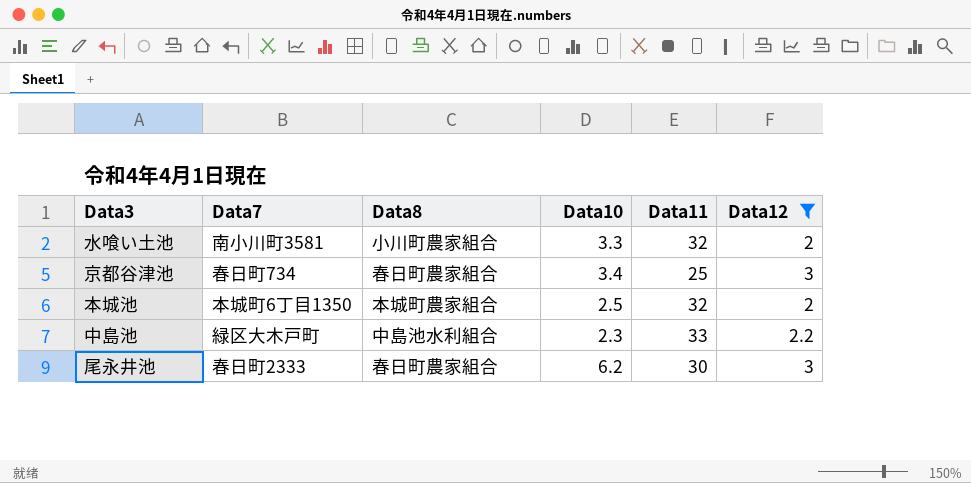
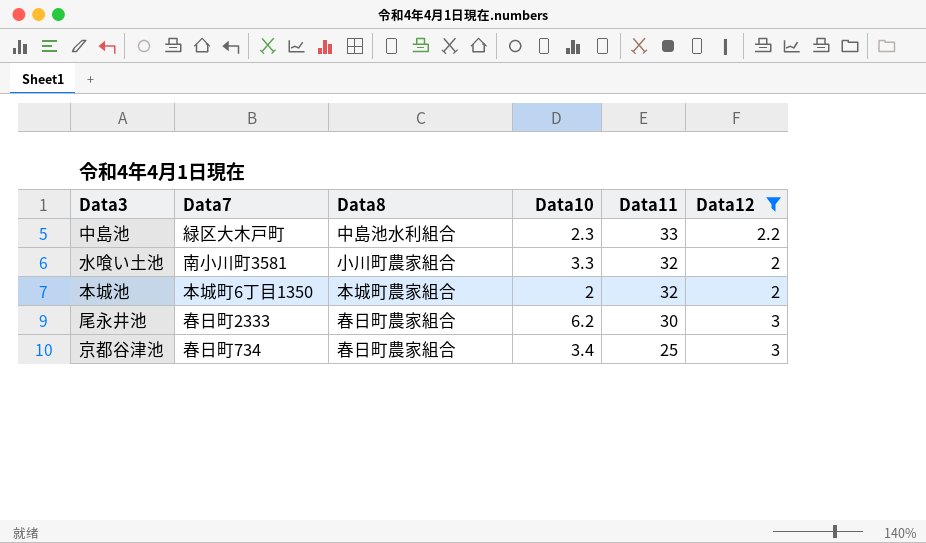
row order: none -> Data11 descending
本城池 | Data10: 2.5 -> 2

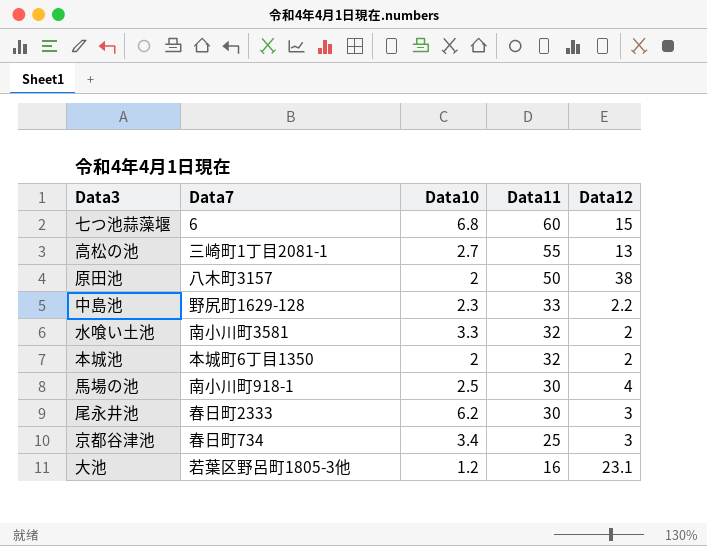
filter: Data12 <= 3 -> none
column Data8 | position: 3 -> none
中島池 | Data7: 緑区大木戸町 -> 野尻町1629-128

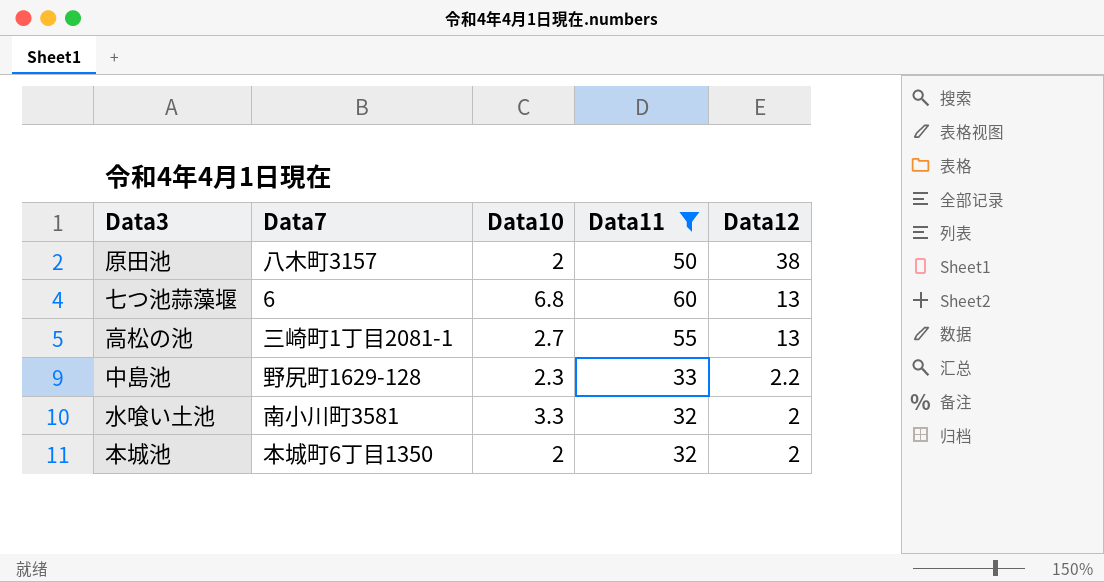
filter: none -> Data11 >= 32
row order: Data11 descending -> Data12 descending
七つ池蒜藻堰 | Data12: 15 -> 13

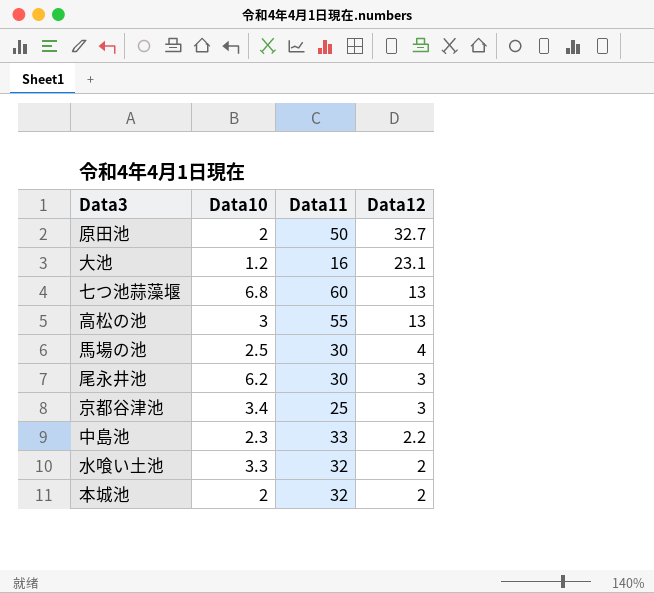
filter: Data11 >= 32 -> none
column Data7 | position: 2 -> none
原田池 | Data12: 38 -> 32.7
高松の池 | Data10: 2.7 -> 3

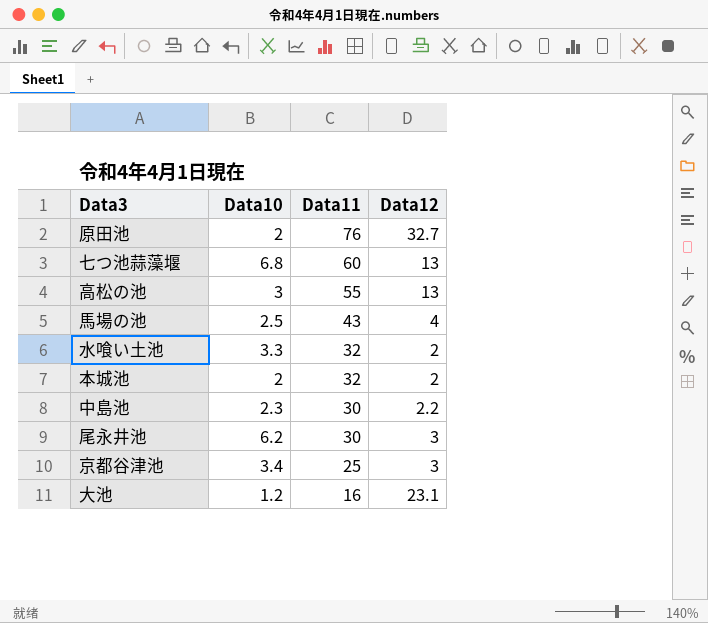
row order: Data12 descending -> Data11 descending
原田池 | Data11: 50 -> 76
馬場の池 | Data11: 30 -> 43
中島池 | Data11: 33 -> 30

